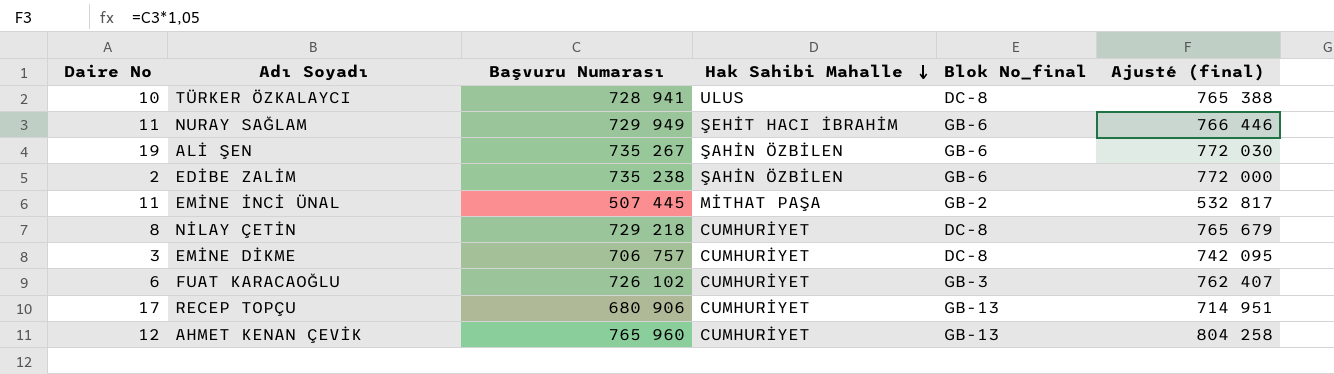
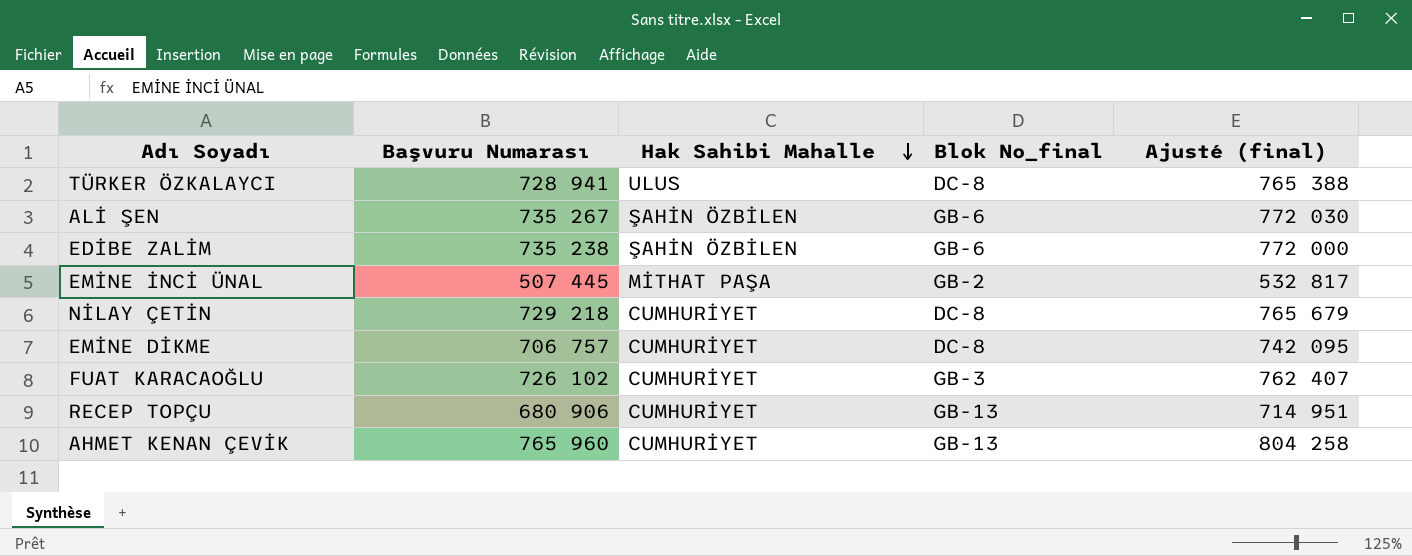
column Daire No | position: 1 -> none
row NURAY SAĞLAM: 11 | 729 949 | ŞEHİT HACI İBRAHİM | GB-6 | 766 446 -> none

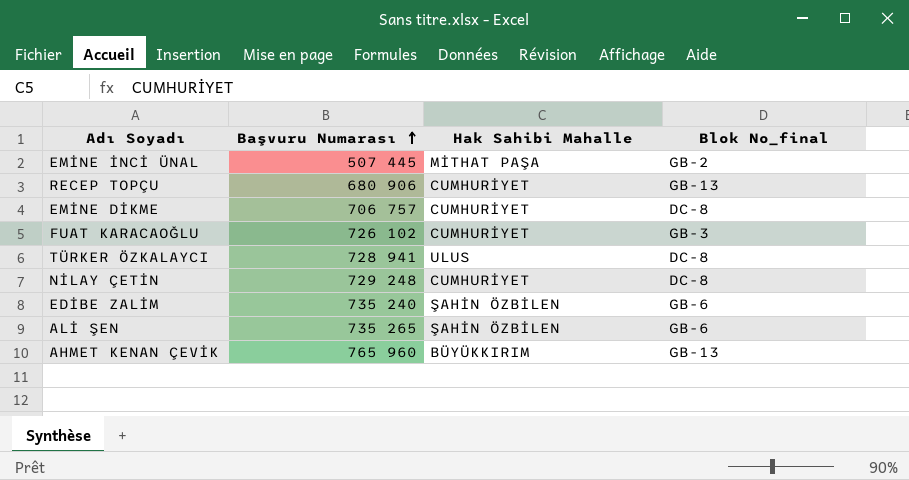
row order: Hak Sahibi Mahalle descending -> Başvuru Numarası ascending
column Ajusté (final) | formula: [Başvuru Numarası] * 1,05 -> none
NİLAY ÇETİN | Başvuru Numarası: 729 218 -> 729 248
EDİBE ZALİM | Başvuru Numarası: 735 238 -> 735 240
ALİ ŞEN | Başvuru Numarası: 735 267 -> 735 265
AHMET KENAN ÇEVİK | Hak Sahibi Mahalle: CUMHURİYET -> BÜYÜKKIRIM

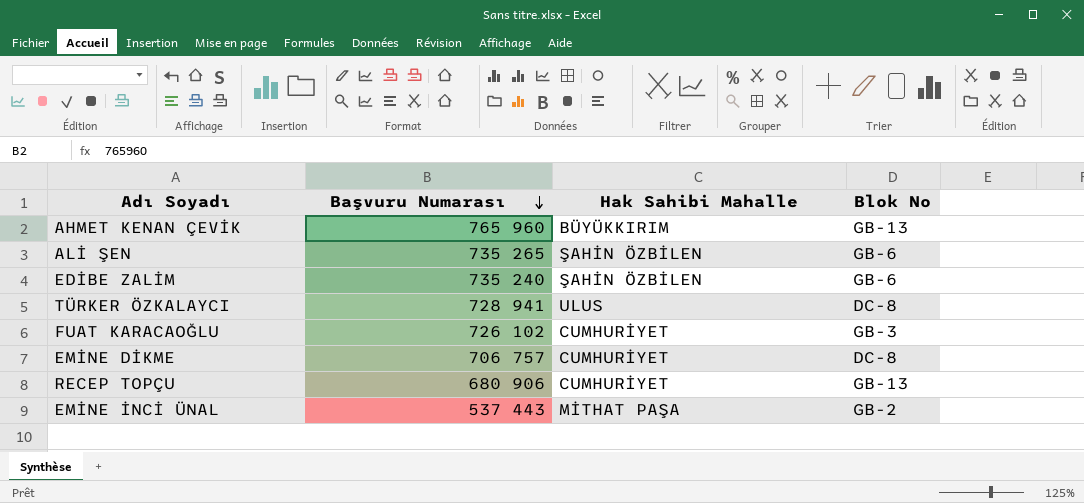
row order: Başvuru Numarası ascending -> Başvuru Numarası descending
column name: Blok No_final -> Blok No
row NİLAY ÇETİN: 729 248 | CUMHURİYET | DC-8 -> none
EMİNE İNCİ ÜNAL | Başvuru Numarası: 507 445 -> 537 443

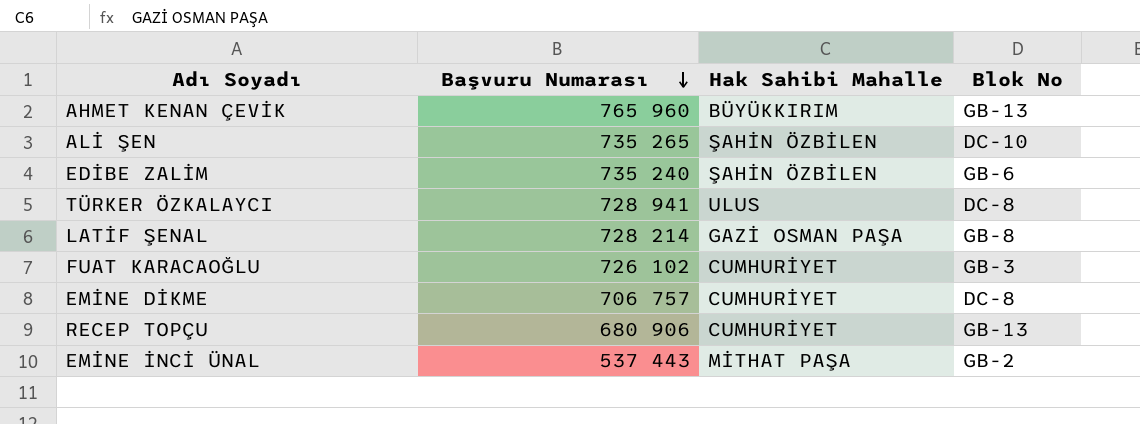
ALİ ŞEN | Blok No: GB-6 -> DC-10
row LATİF ŞENAL: none -> 728 214 | GAZİ OSMAN PAŞA | GB-8

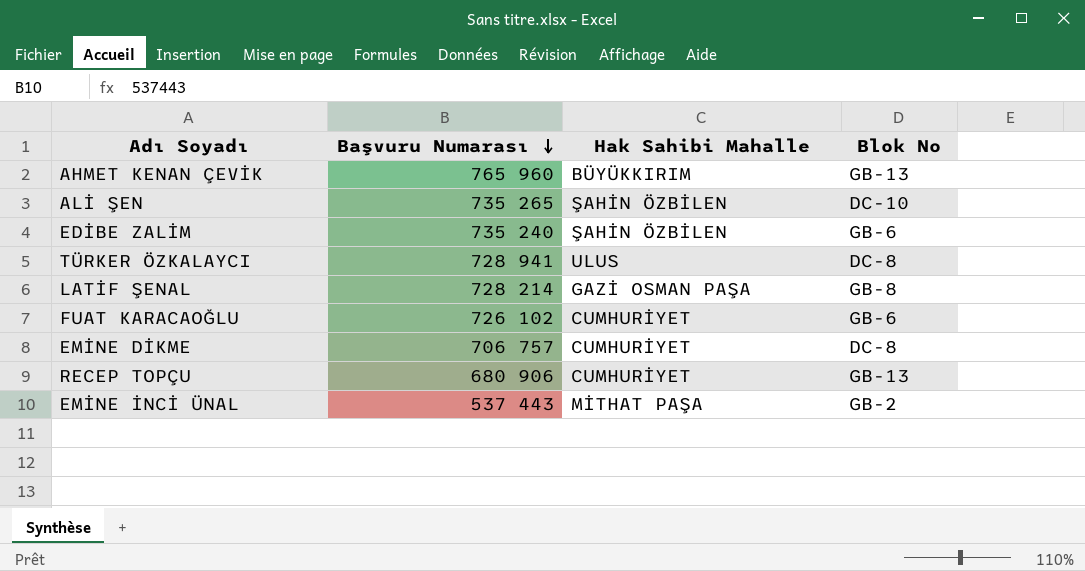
FUAT KARACAOĞLU | Blok No: GB-3 -> GB-6

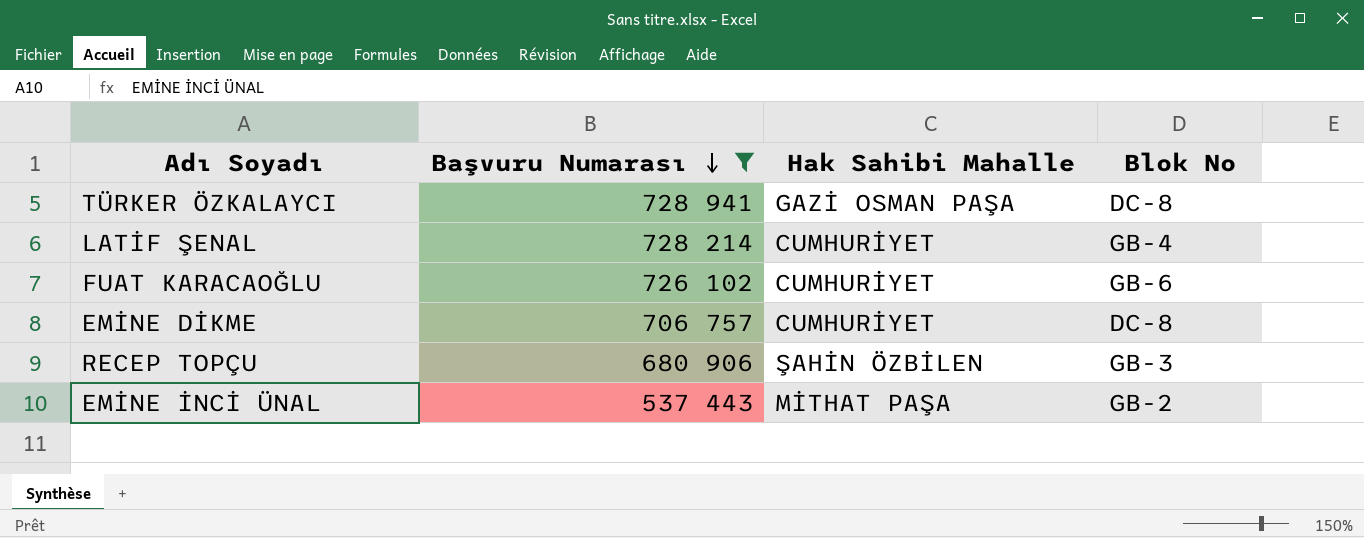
filter: none -> Başvuru Numarası <= 728 941
TÜRKER ÖZKALAYCI | Hak Sahibi Mahalle: ULUS -> GAZİ OSMAN PAŞA
LATİF ŞENAL | Hak Sahibi Mahalle: GAZİ OSMAN PAŞA -> CUMHURİYET
LATİF ŞENAL | Blok No: GB-8 -> GB-4
RECEP TOPÇU | Hak Sahibi Mahalle: CUMHURİYET -> ŞAHİN ÖZBİLEN
RECEP TOPÇU | Blok No: GB-13 -> GB-3

